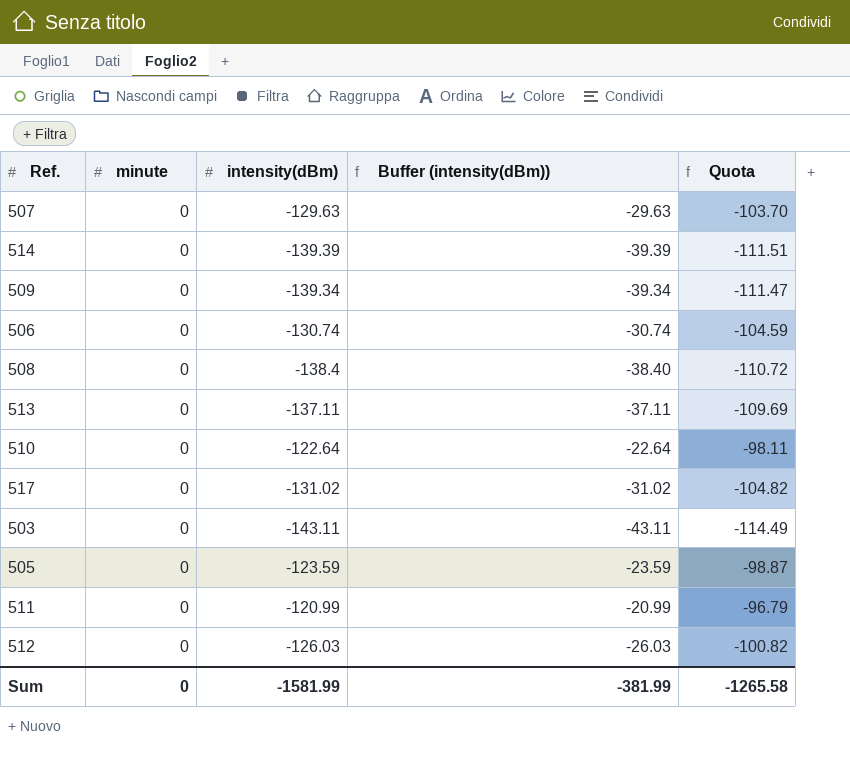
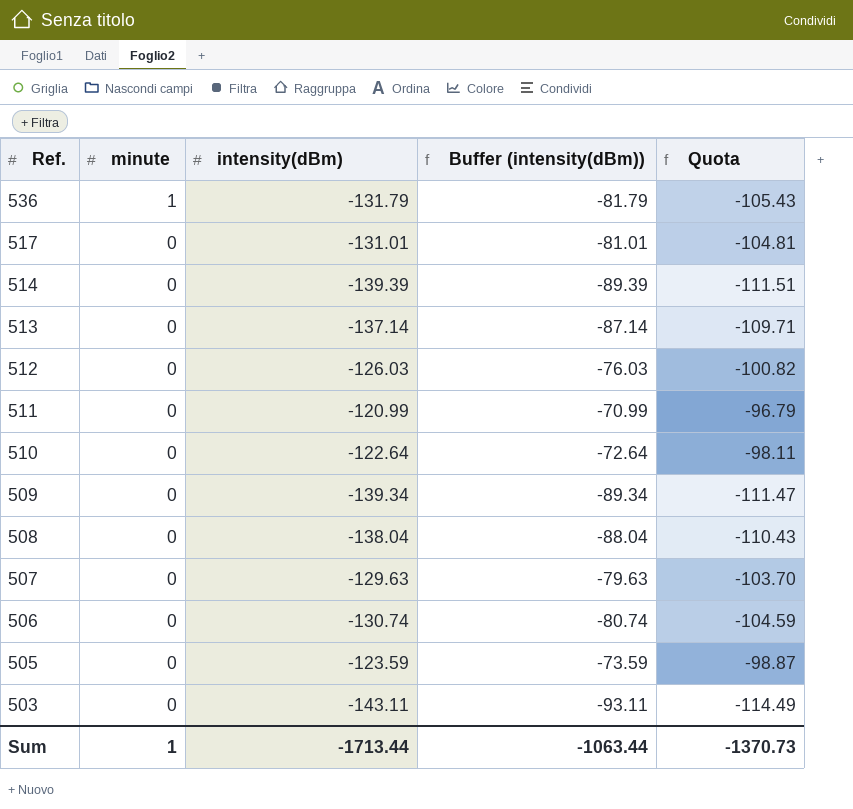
row order: none -> Ref. descending
column Buffer (intensity(dBm)) | formula: [intensity(dBm)] + 100 -> [intensity(dBm)] + 50
row 536: none -> 1 | -131.79 | -81.79 | -105.43
517 | intensity(dBm): -131.02 -> -131.01
517 | Quota: -104.82 -> -104.81
513 | intensity(dBm): -137.11 -> -137.14
513 | Quota: -109.69 -> -109.71
508 | intensity(dBm): -138.4 -> -138.04
508 | Quota: -110.72 -> -110.43
Sum | minute: 0 -> 1
Sum | intensity(dBm): -1581.99 -> -1713.44
Sum | Buffer (intensity(dBm)): -381.99 -> -1063.44
Sum | Quota: -1265.58 -> -1370.73

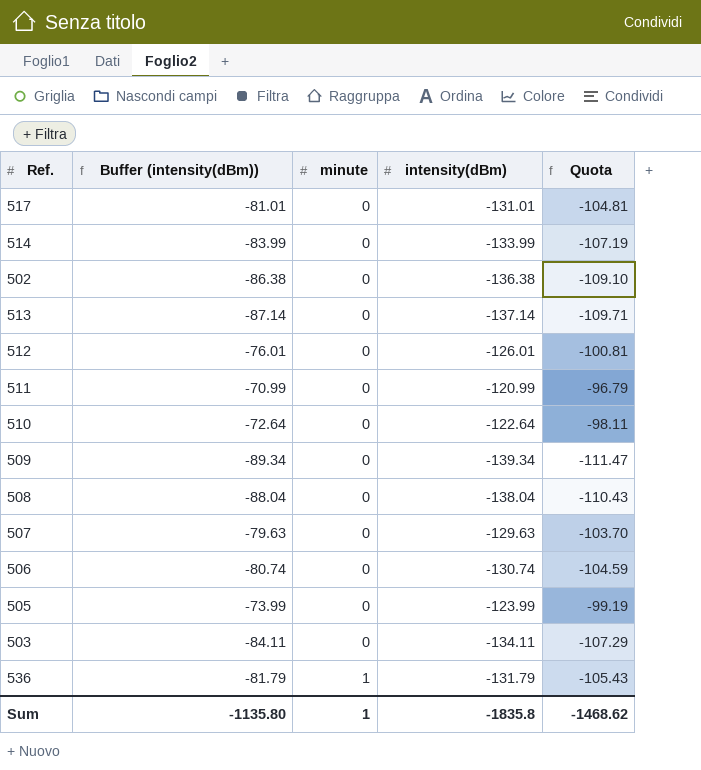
row order: Ref. descending -> minute ascending
column Buffer (intensity(dBm)) | position: 4 -> 2
514 | Buffer (intensity(dBm)): -89.39 -> -83.99
514 | intensity(dBm): -139.39 -> -133.99
514 | Quota: -111.51 -> -107.19
row 502: none -> -86.38 | 0 | -136.38 | -109.10
512 | Buffer (intensity(dBm)): -76.03 -> -76.01
512 | intensity(dBm): -126.03 -> -126.01
512 | Quota: -100.82 -> -100.81
505 | Buffer (intensity(dBm)): -73.59 -> -73.99
505 | intensity(dBm): -123.59 -> -123.99
505 | Quota: -98.87 -> -99.19
503 | Buffer (intensity(dBm)): -93.11 -> -84.11
503 | intensity(dBm): -143.11 -> -134.11
503 | Quota: -114.49 -> -107.29
Sum | Buffer (intensity(dBm)): -1063.44 -> -1135.80
Sum | intensity(dBm): -1713.44 -> -1835.8
Sum | Quota: -1370.73 -> -1468.62

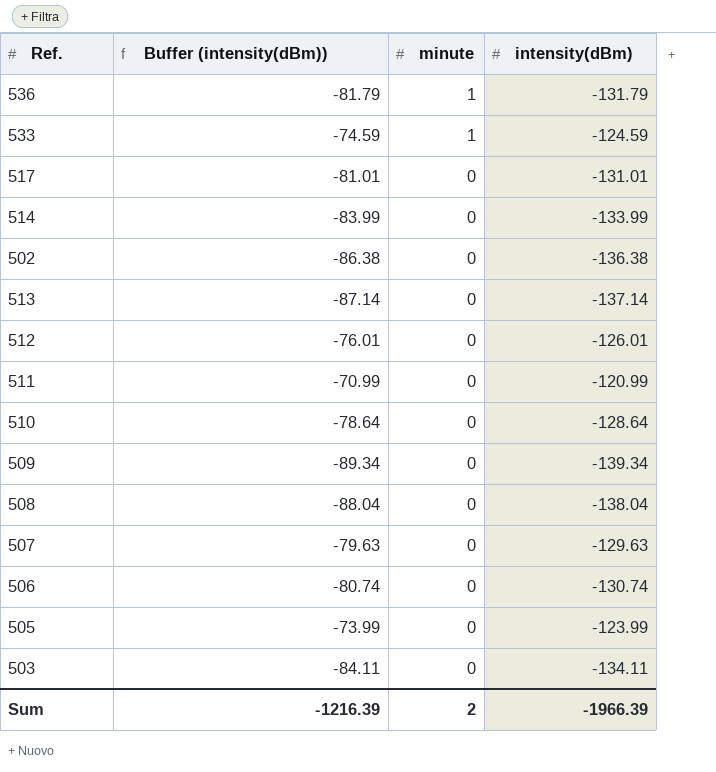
row order: minute ascending -> minute descending
column Quota | formula: [intensity(dBm)] * 0.8 -> none
row 533: none -> -74.59 | 1 | -124.59
510 | Buffer (intensity(dBm)): -72.64 -> -78.64
510 | intensity(dBm): -122.64 -> -128.64
Sum | Buffer (intensity(dBm)): -1135.80 -> -1216.39
Sum | minute: 1 -> 2
Sum | intensity(dBm): -1835.8 -> -1966.39

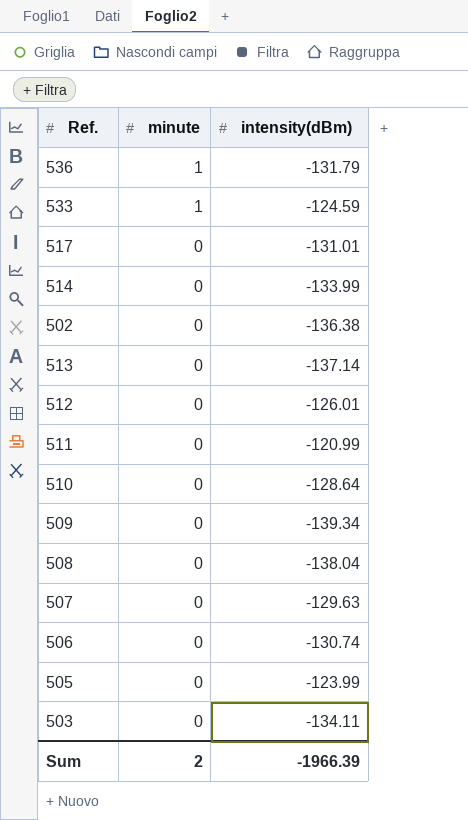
column Buffer (intensity(dBm)) | formula: [intensity(dBm)] + 50 -> none

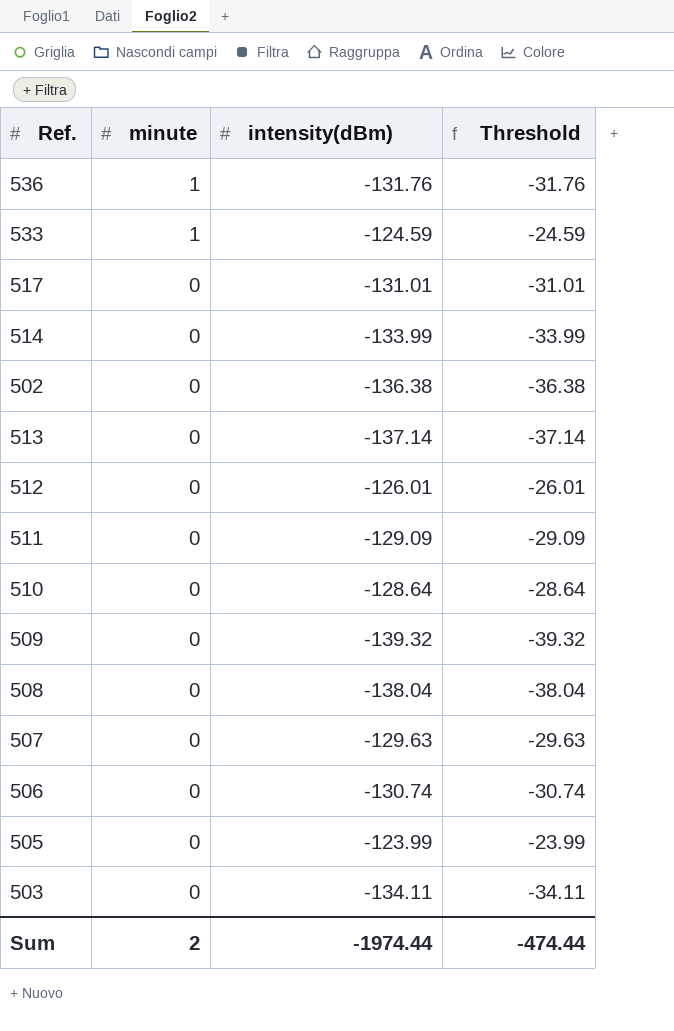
column Threshold | formula: none -> [intensity(dBm)] + 100
536 | intensity(dBm): -131.79 -> -131.76
511 | intensity(dBm): -120.99 -> -129.09
509 | intensity(dBm): -139.34 -> -139.32
Sum | intensity(dBm): -1966.39 -> -1974.44

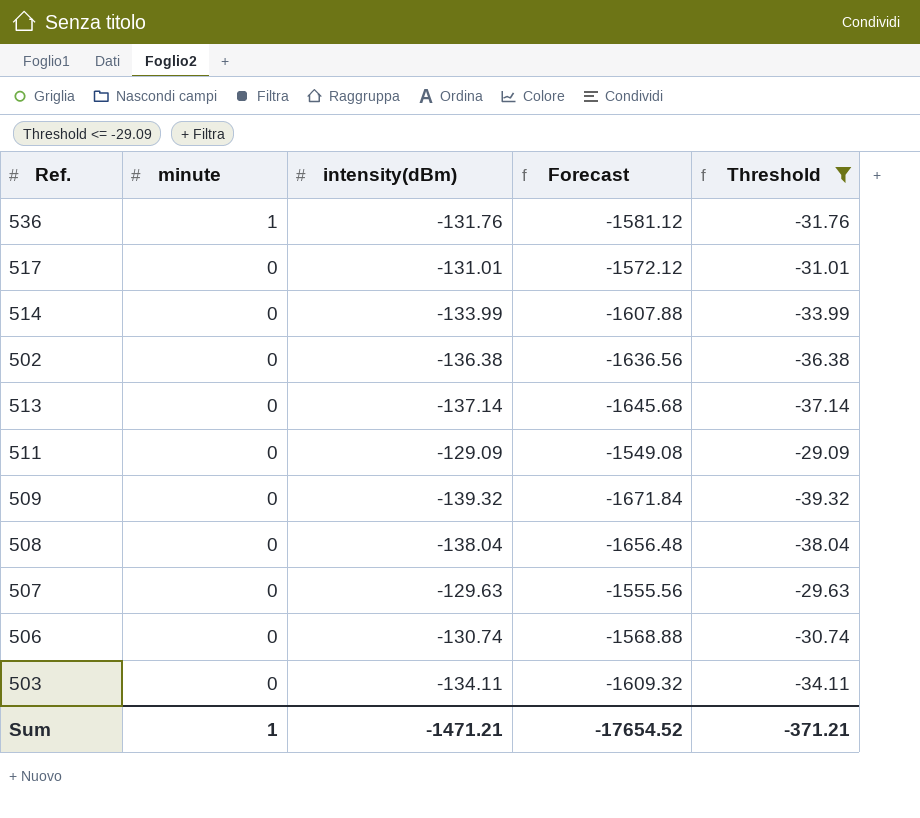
filter: none -> Threshold <= -29.09
column Forecast | formula: none -> [intensity(dBm)] * 12
Sum | minute: 2 -> 1
Sum | intensity(dBm): -1974.44 -> -1471.21
Sum | Threshold: -474.44 -> -371.21

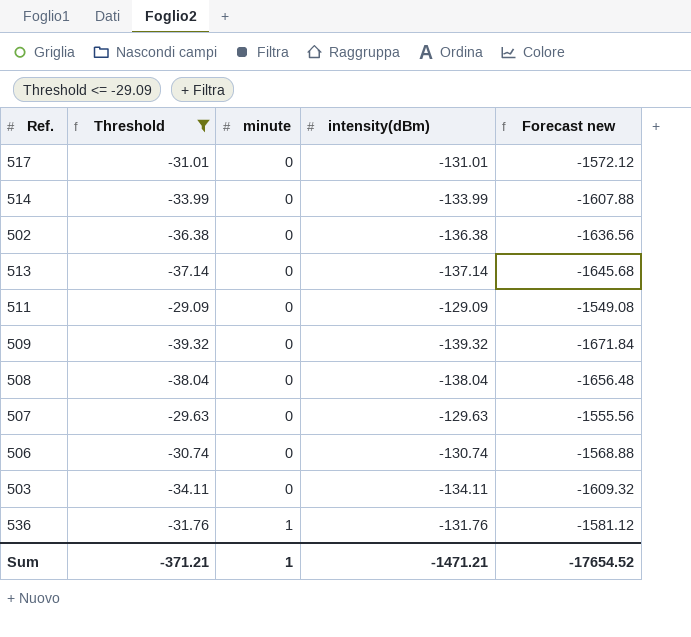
row order: minute descending -> minute ascending
column Threshold | position: 5 -> 2
column name: Forecast -> Forecast new

